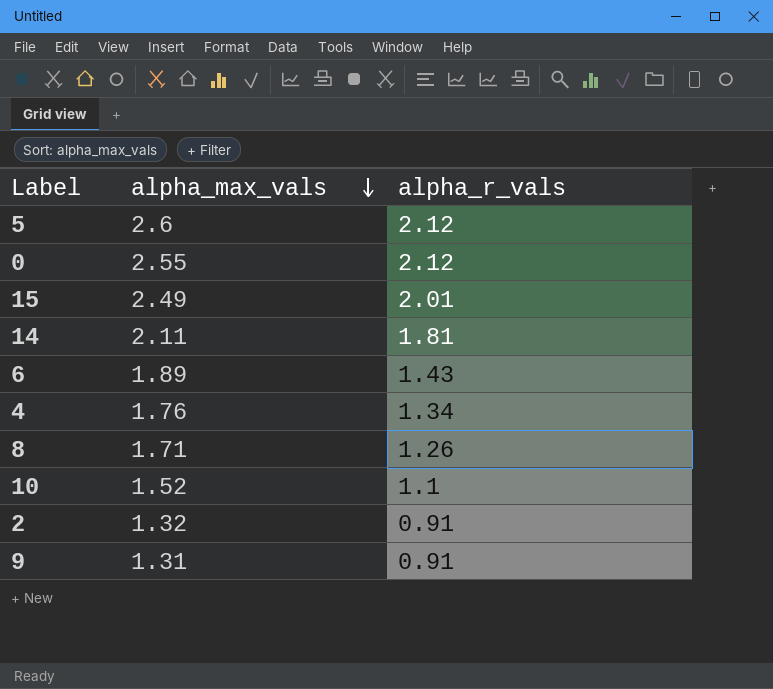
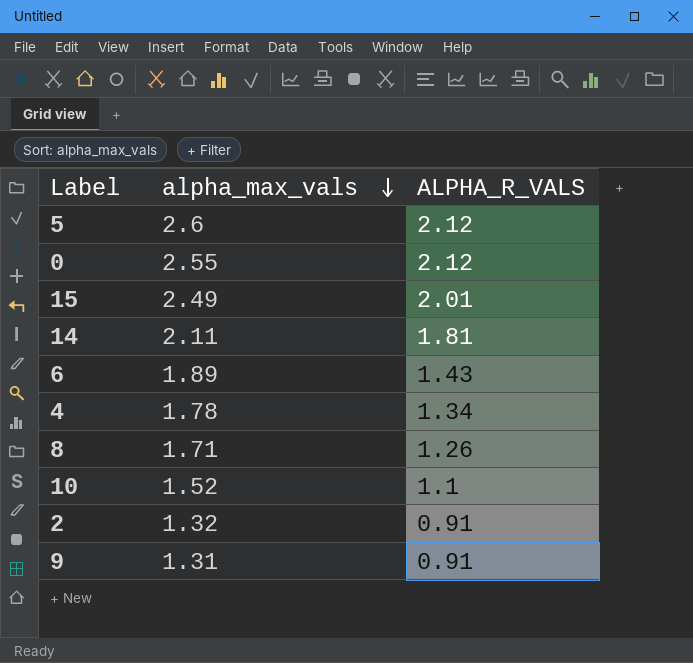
column name: alpha_r_vals -> ALPHA_R_VALS
4 | alpha_max_vals: 1.76 -> 1.78

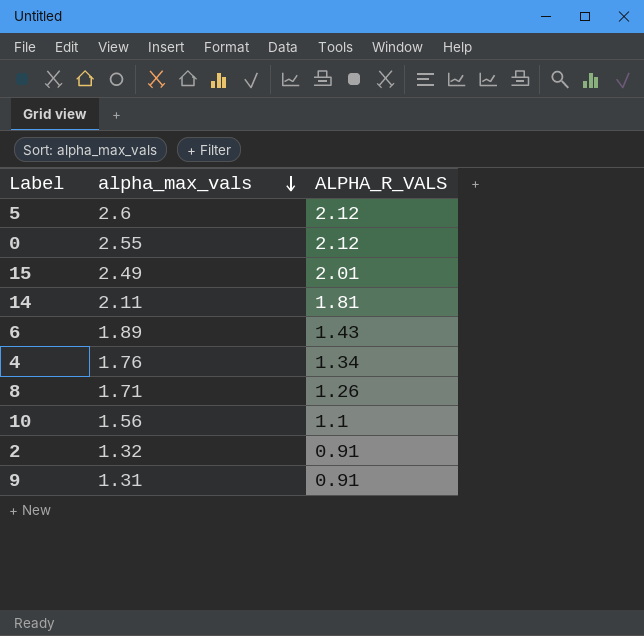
4 | alpha_max_vals: 1.78 -> 1.76
10 | alpha_max_vals: 1.52 -> 1.56

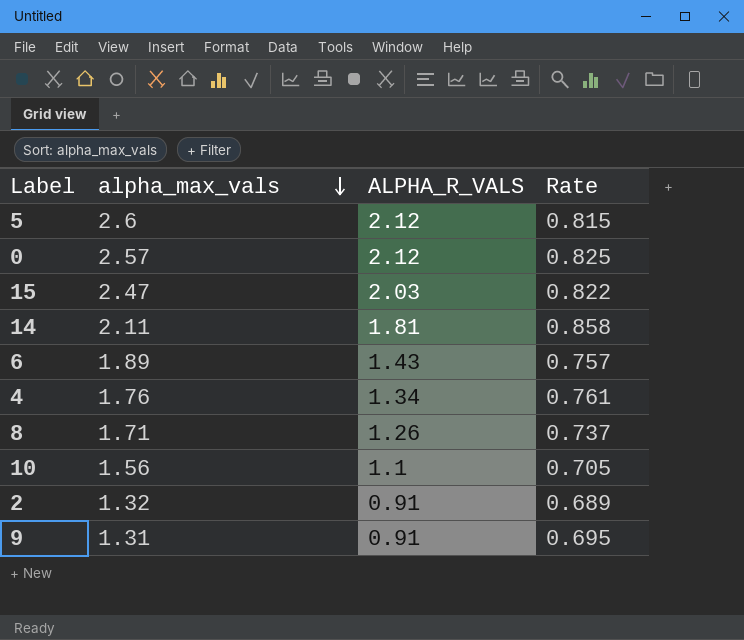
column Rate | formula: none -> [ALPHA_R_VALS] / [alpha_max_vals]
0 | alpha_max_vals: 2.55 -> 2.57
15 | alpha_max_vals: 2.49 -> 2.47
15 | ALPHA_R_VALS: 2.01 -> 2.03

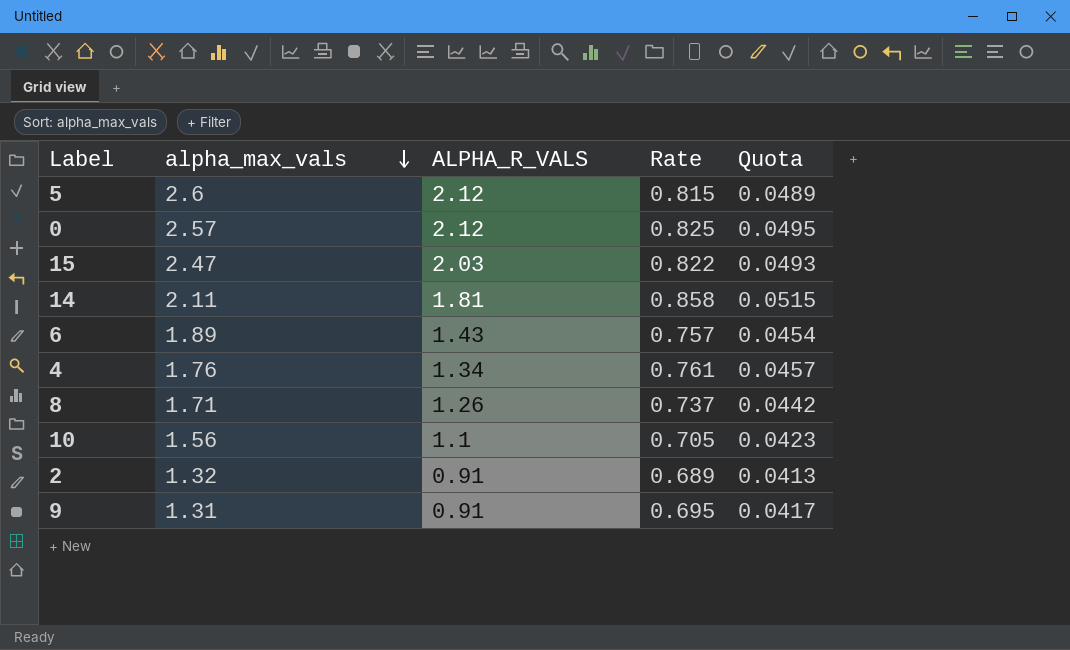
column Quota | formula: none -> [Rate] * 0.06

